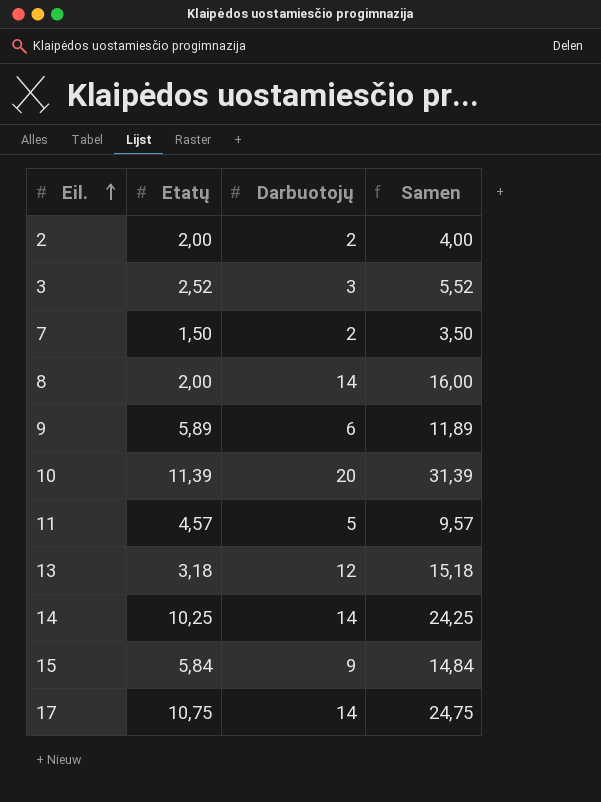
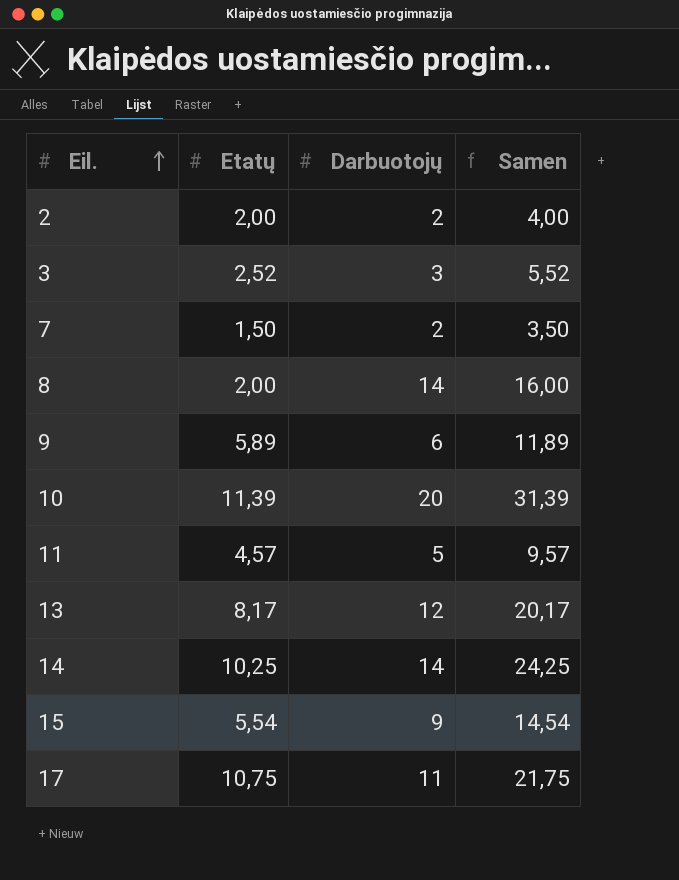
13 | Etatų: 3,18 -> 8,17
13 | Samen: 15,18 -> 20,17
15 | Etatų: 5,84 -> 5,54
15 | Samen: 14,84 -> 14,54
17 | Darbuotojų: 14 -> 11
17 | Samen: 24,75 -> 21,75

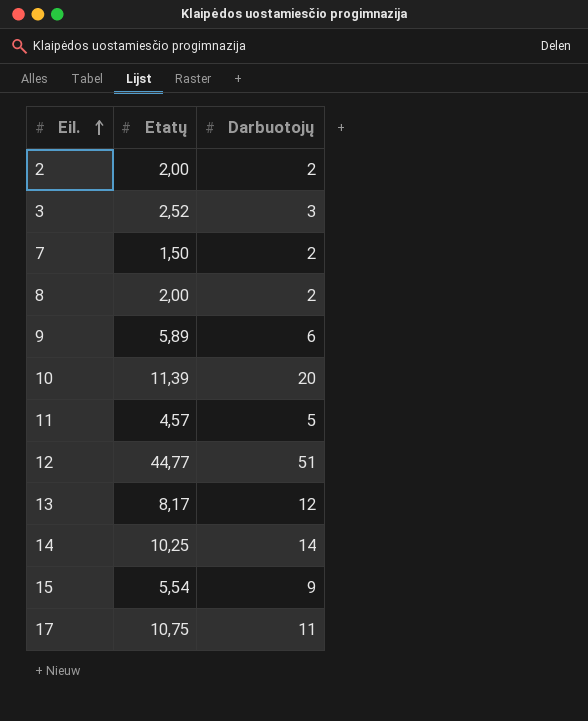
column Samen | formula: [Etatų] + [Darbuotojų] -> none
8 | Darbuotojų: 14 -> 2
row 12: none -> 44,77 | 51

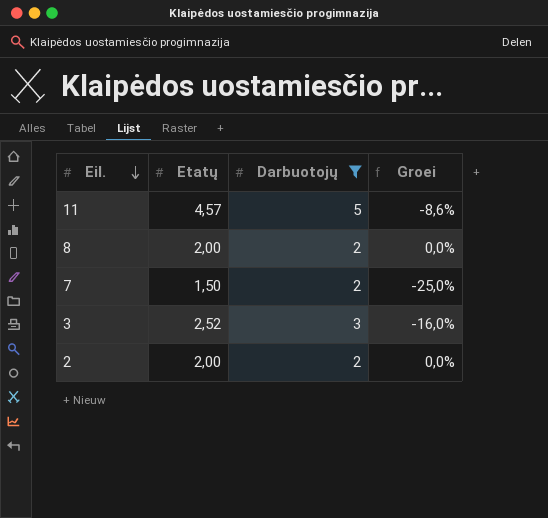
filter: none -> Darbuotojų <= 5
row order: Eil. ascending -> Eil. descending
column Groei | formula: none -> ([Etatų] - [Darbuotojų]) / [Darbuotojų]

